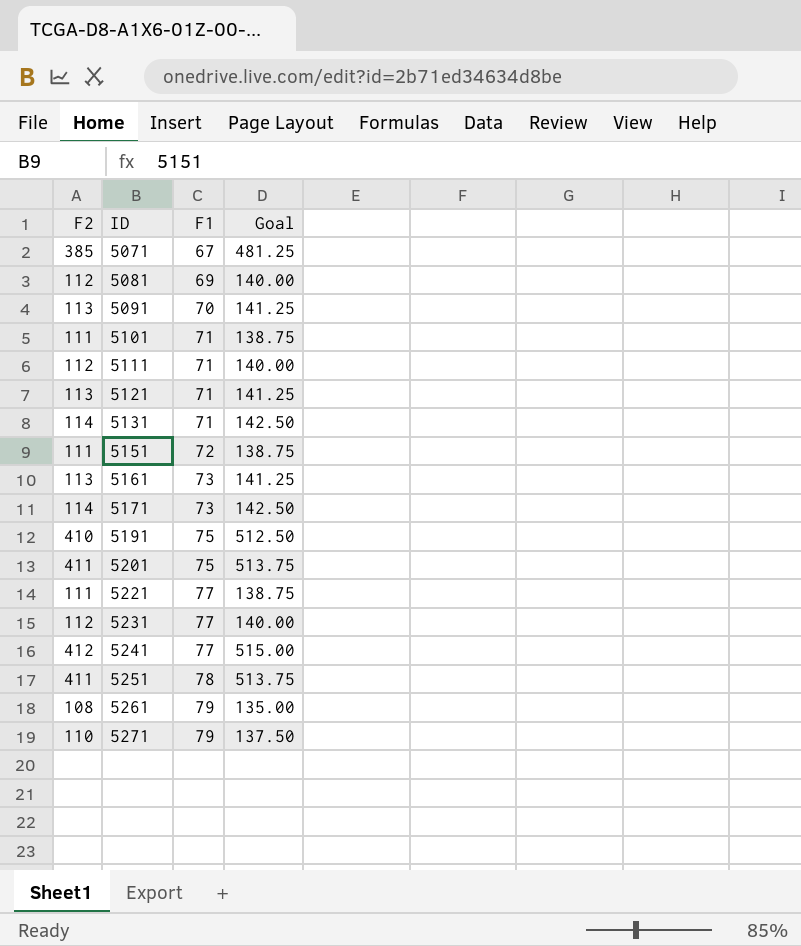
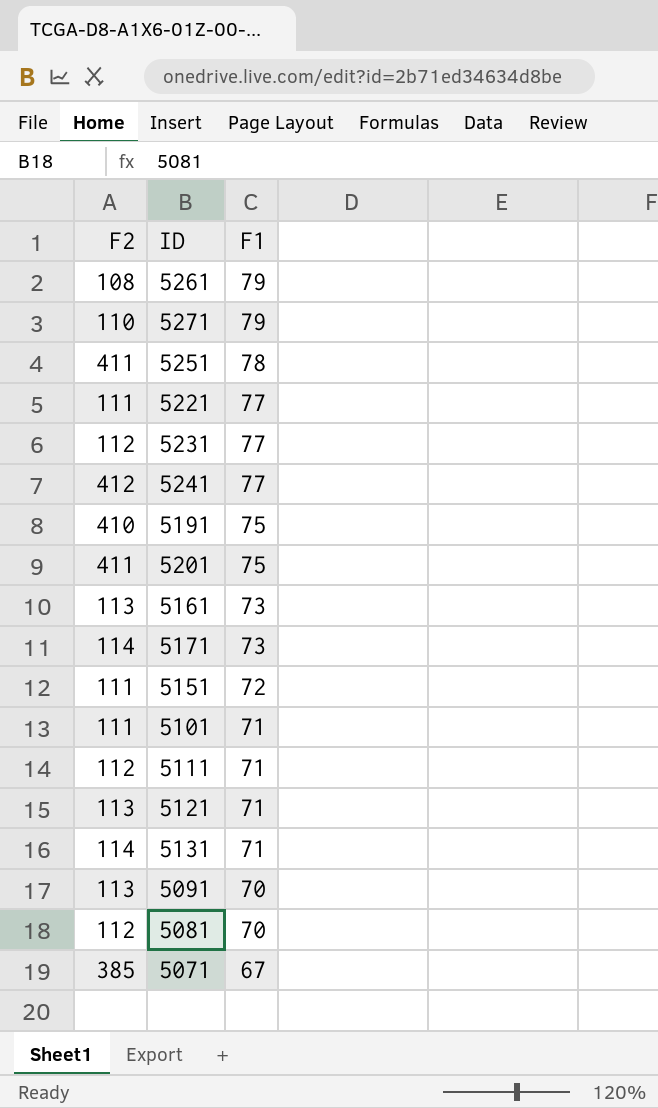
row order: ID ascending -> F1 descending
column Goal | formula: [F2] * 1.25 -> none
5081 | F1: 69 -> 70

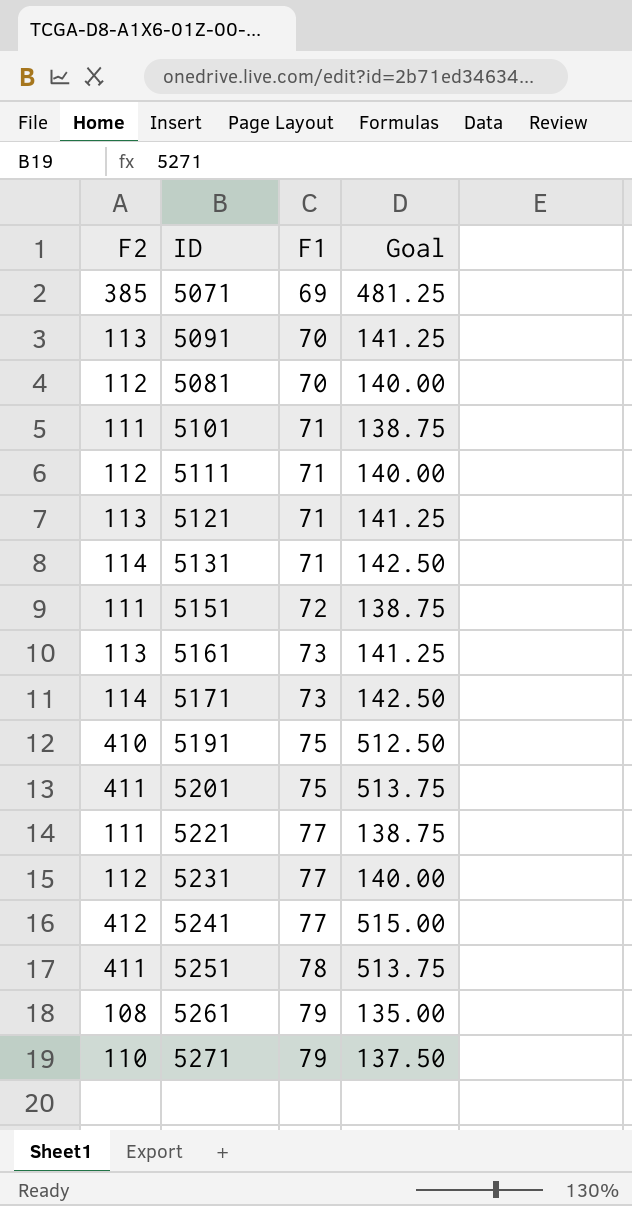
row order: F1 descending -> F1 ascending
column Goal | formula: none -> [F2] * 1.25
5071 | F1: 67 -> 69

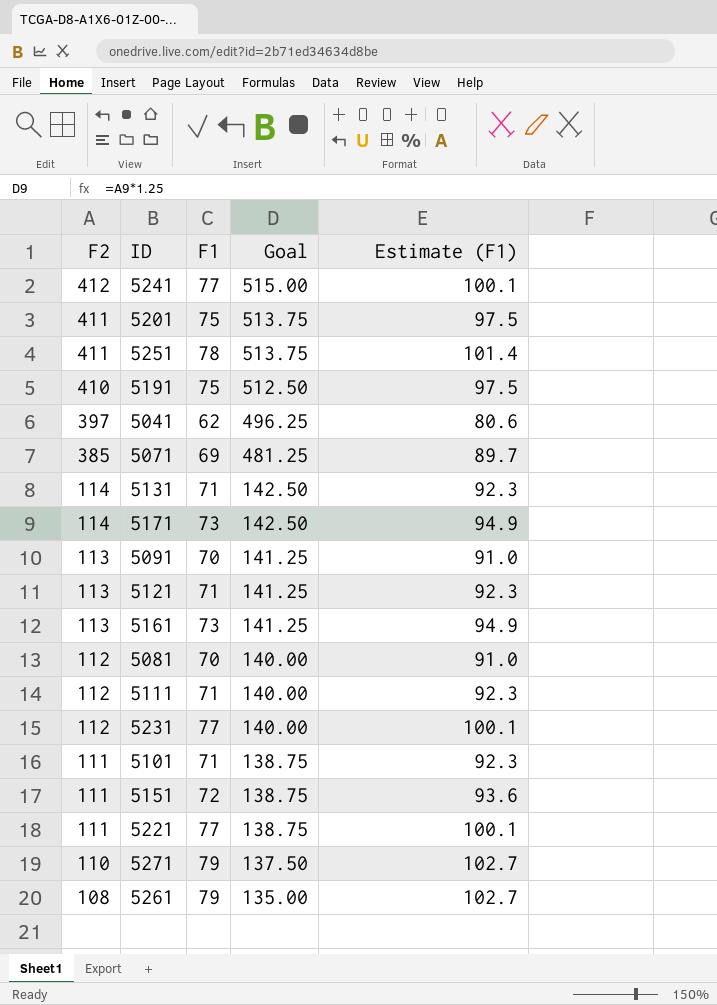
row order: F1 ascending -> F2 descending
column Estimate (F1) | formula: none -> [F1] * 1.3
row 5041: none -> 397 | 62 | 496.25 | 80.6

